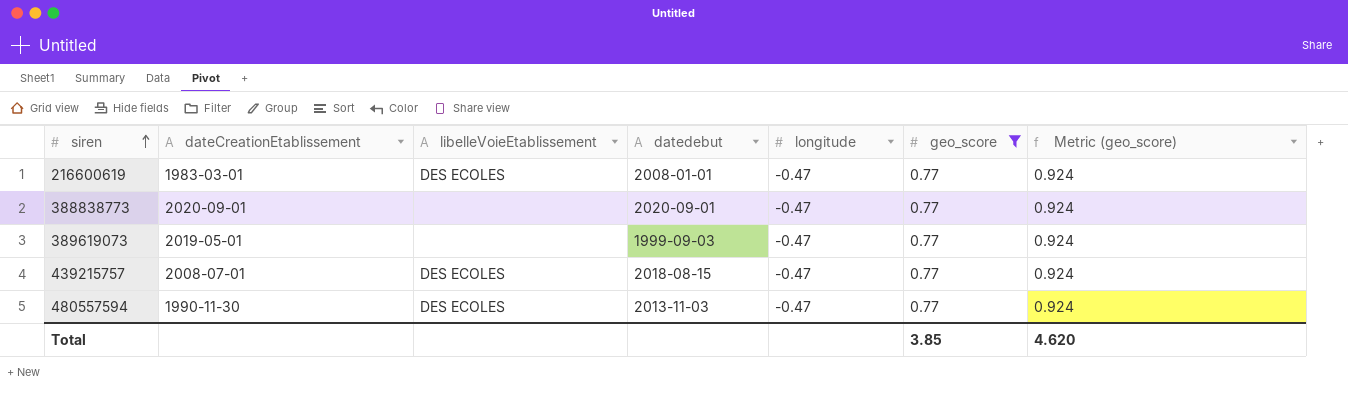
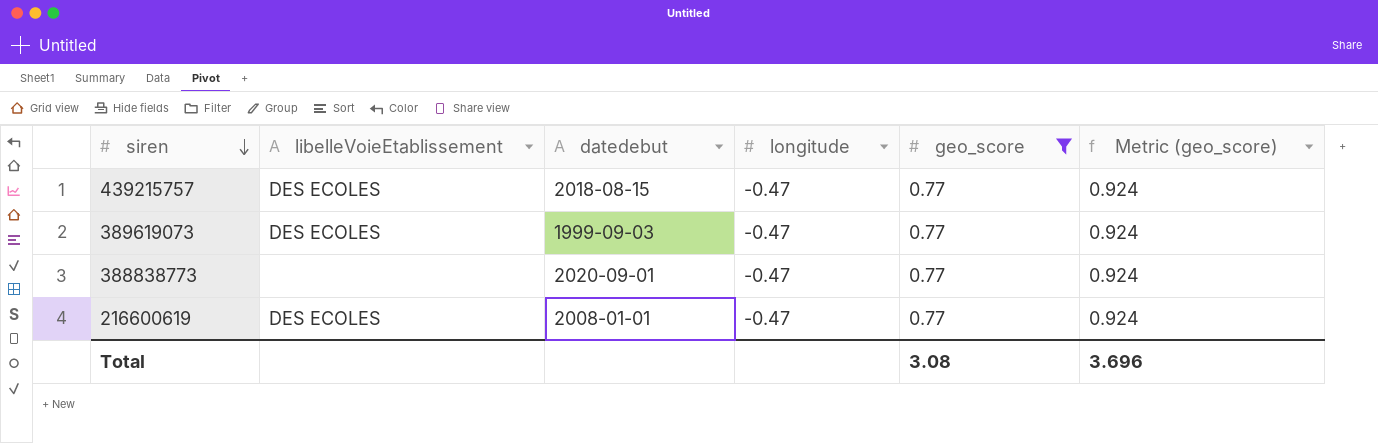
row order: siren ascending -> siren descending
column dateCreationEtablissement | position: 2 -> none
row 480557594: 1990-11-30 | DES ECOLES | 2013-11-03 | -0.47 | 0.77 | 0.924 -> none
389619073 | libelleVoieEtablissement: none -> DES ECOLES
Total | geo_score: 3.85 -> 3.08
Total | Metric (geo_score): 4.620 -> 3.696

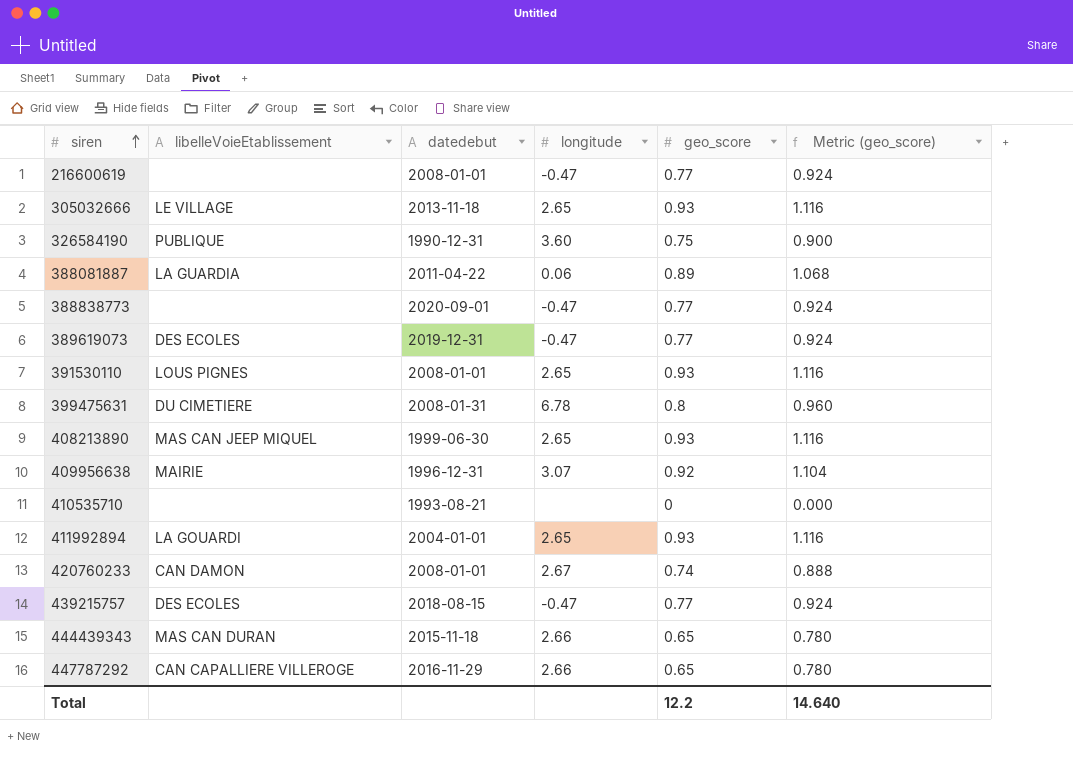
filter: geo_score = 0.77 -> none
row order: siren descending -> siren ascending
216600619 | libelleVoieEtablissement: DES ECOLES -> none
389619073 | datedebut: 1999-09-03 -> 2019-12-31
Total | geo_score: 3.08 -> 12.2
Total | Metric (geo_score): 3.696 -> 14.640

